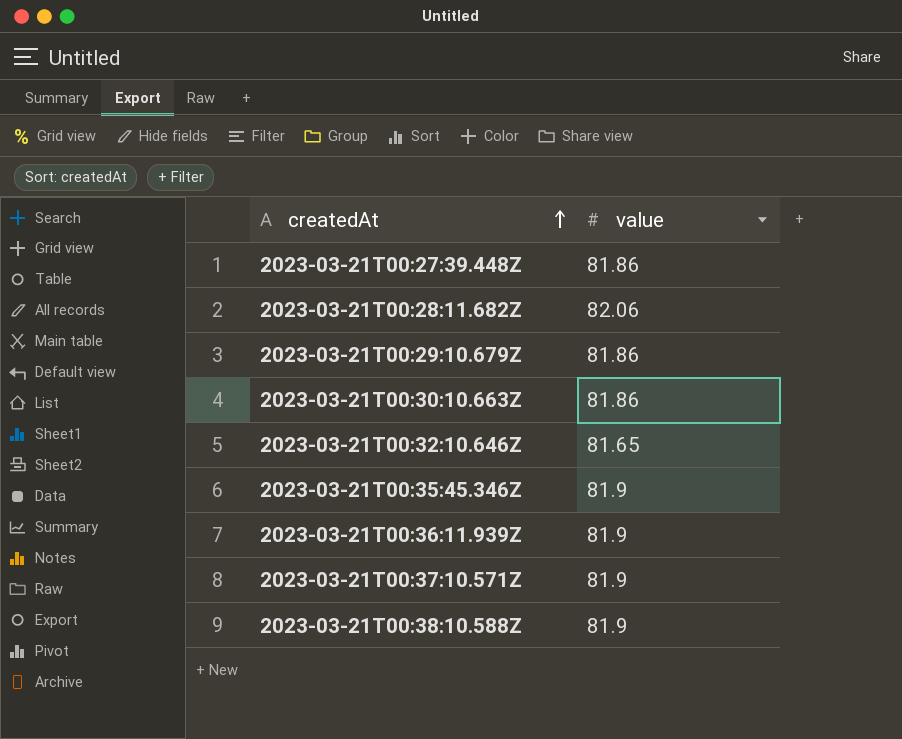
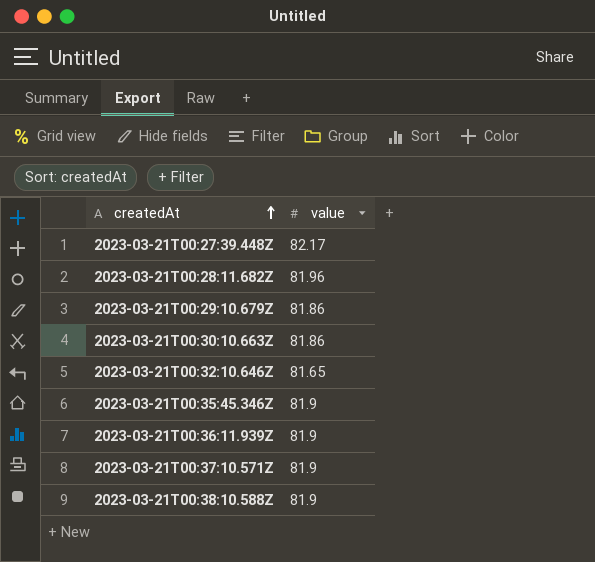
2023-03-21T00:27:39.448Z | value: 81.86 -> 82.17
2023-03-21T00:28:11.682Z | value: 82.06 -> 81.96

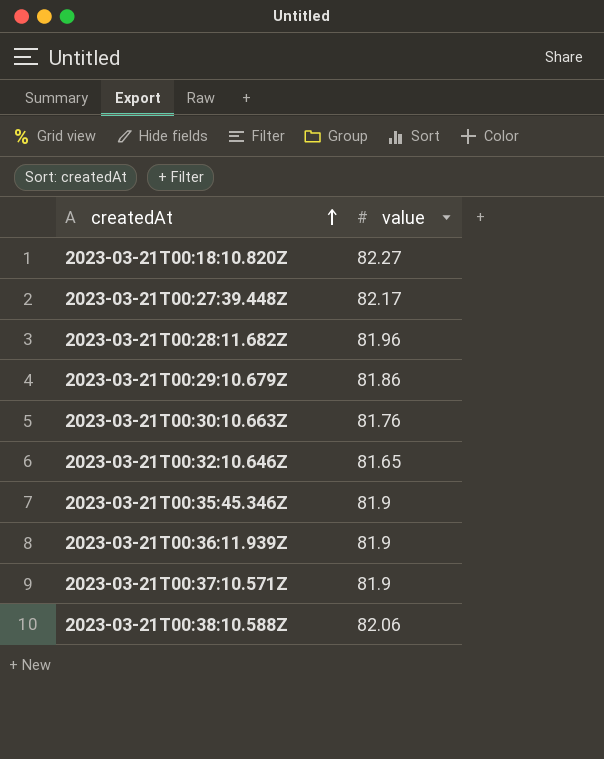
row 2023-03-21T00:18:10.820Z: none -> 82.27
2023-03-21T00:30:10.663Z | value: 81.86 -> 81.76
2023-03-21T00:38:10.588Z | value: 81.9 -> 82.06

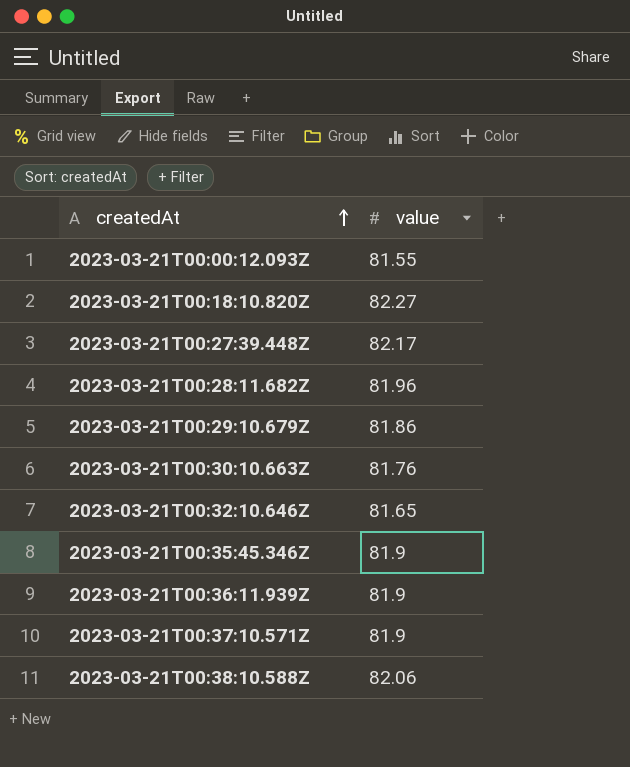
row 2023-03-21T00:00:12.093Z: none -> 81.55

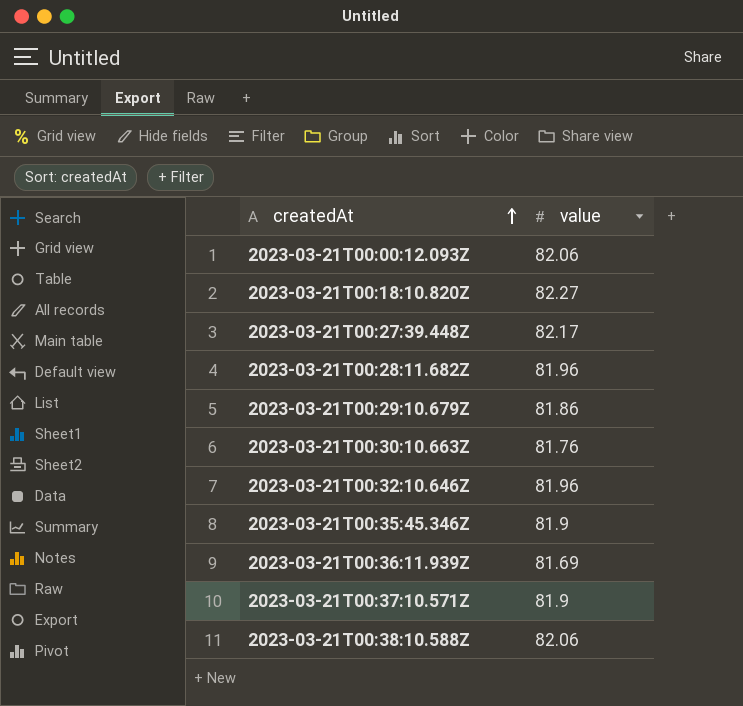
2023-03-21T00:00:12.093Z | value: 81.55 -> 82.06
2023-03-21T00:32:10.646Z | value: 81.65 -> 81.96
2023-03-21T00:36:11.939Z | value: 81.9 -> 81.69

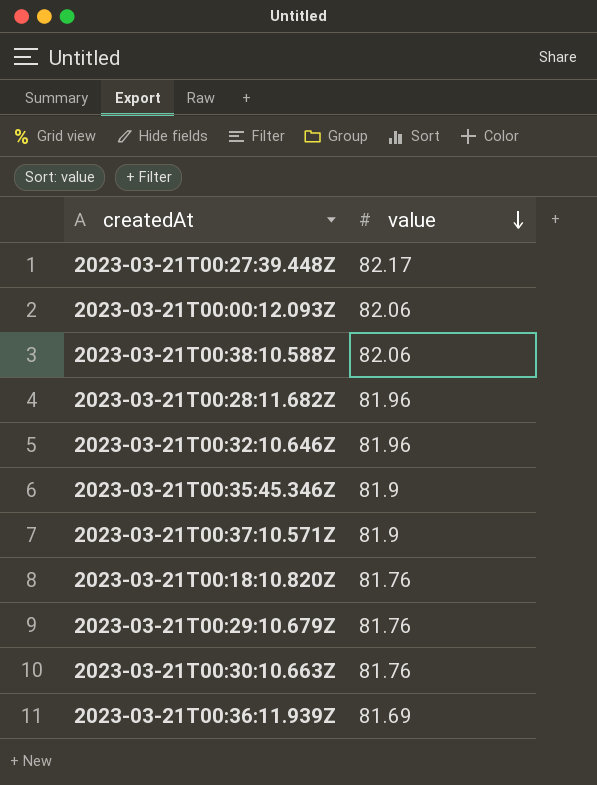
row order: createdAt ascending -> value descending
2023-03-21T00:18:10.820Z | value: 82.27 -> 81.76
2023-03-21T00:29:10.679Z | value: 81.86 -> 81.76

